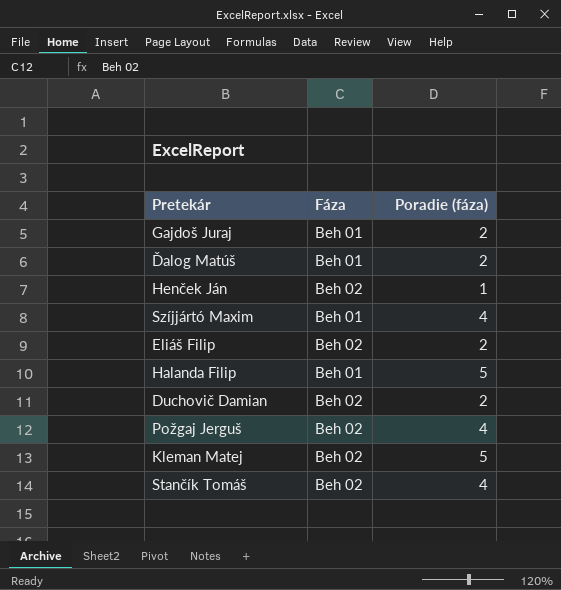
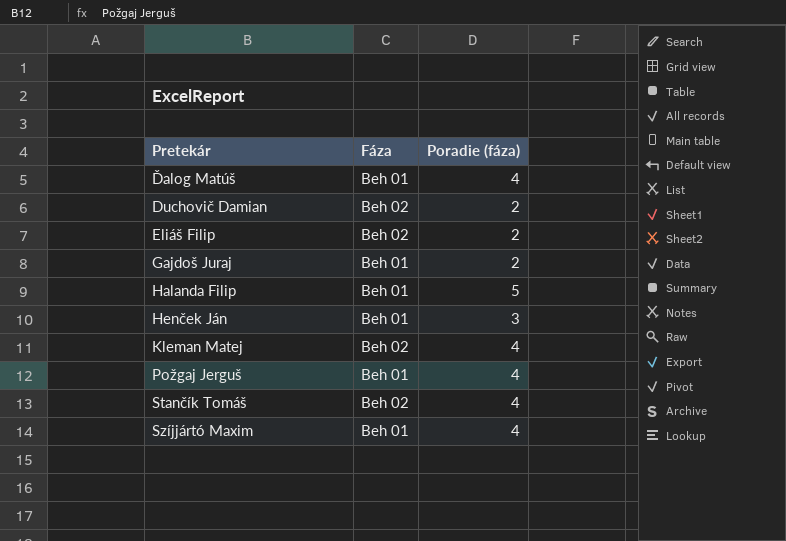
row order: none -> Pretekár ascending
Ďalog Matúš | Poradie (fáza): 2 -> 4
Henček Ján | Fáza: Beh 02 -> Beh 01
Henček Ján | Poradie (fáza): 1 -> 3
Kleman Matej | Poradie (fáza): 5 -> 4
Požgaj Jerguš | Fáza: Beh 02 -> Beh 01

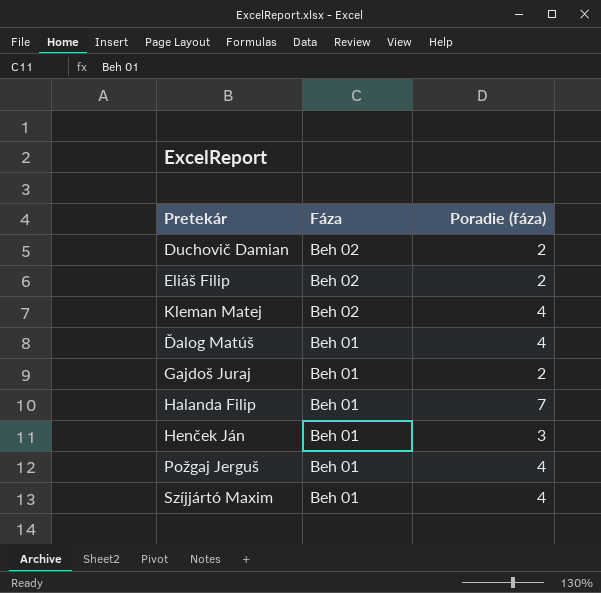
row order: Pretekár ascending -> Fáza descending
row Stančík Tomáš: Beh 02 | 4 -> none
Halanda Filip | Poradie (fáza): 5 -> 7

